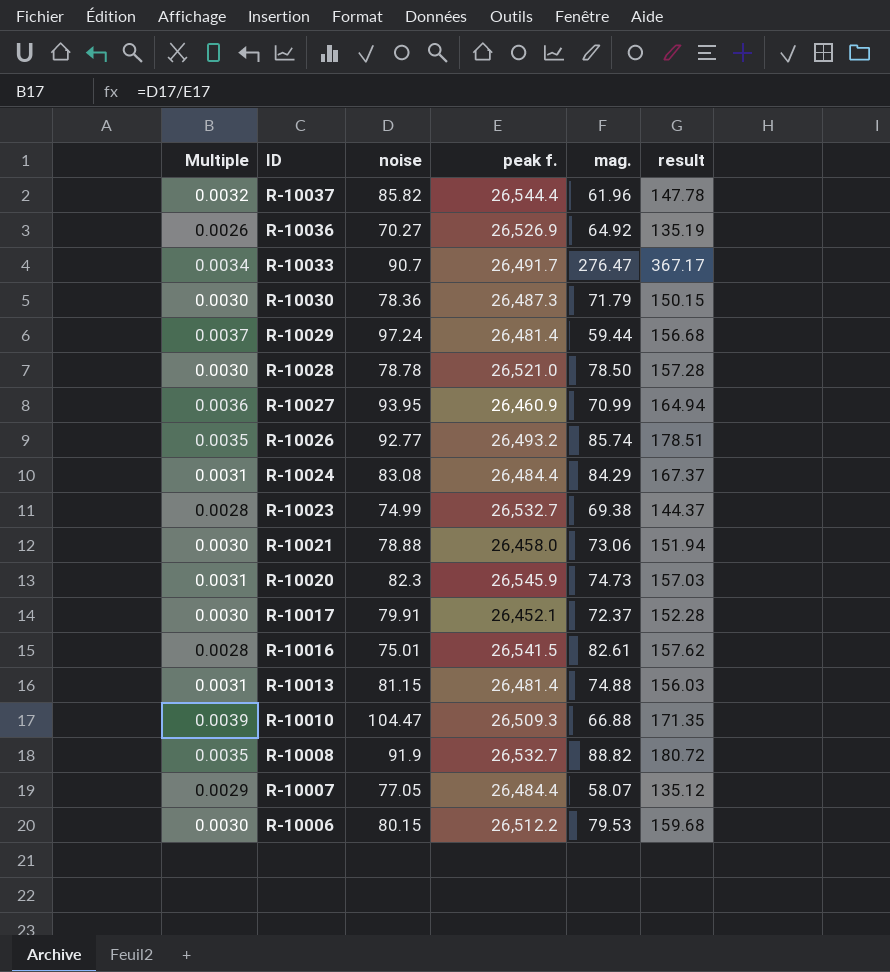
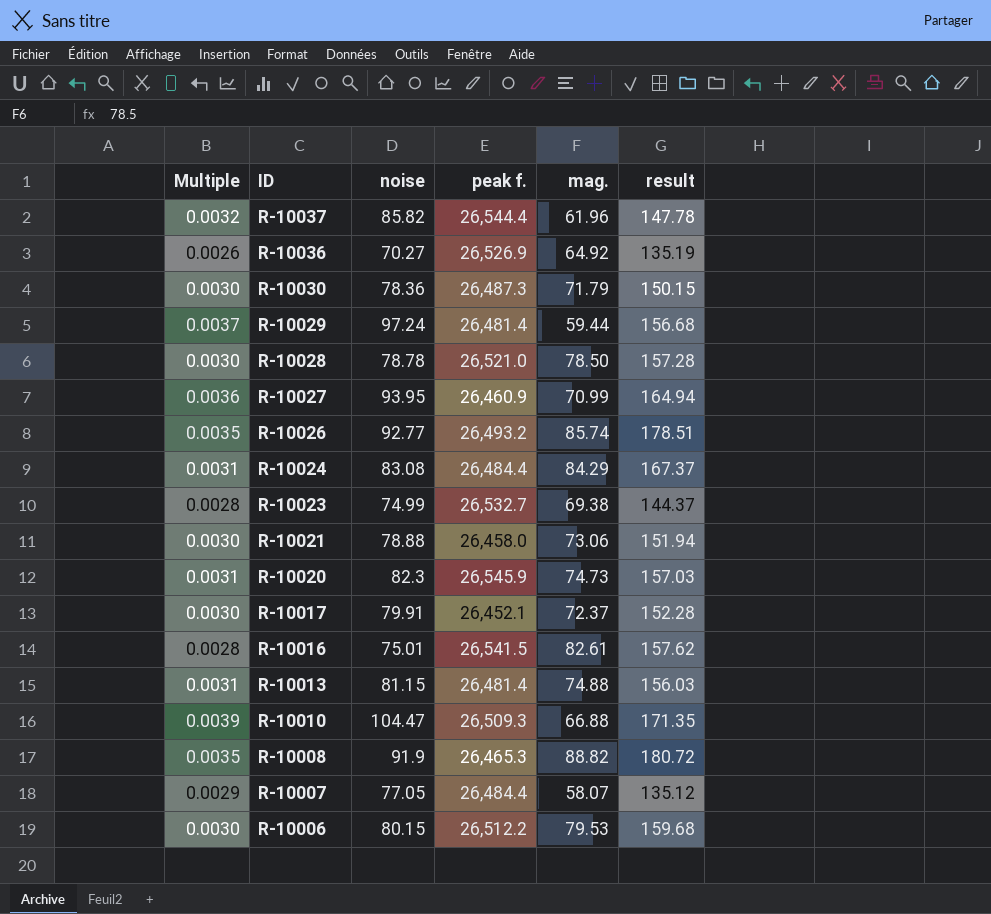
row R-10033: 0.0034 | 90.7 | 26,491.7 | 276.47 | 367.17 -> none
R-10008 | peak f.: 26,532.7 -> 26,465.3

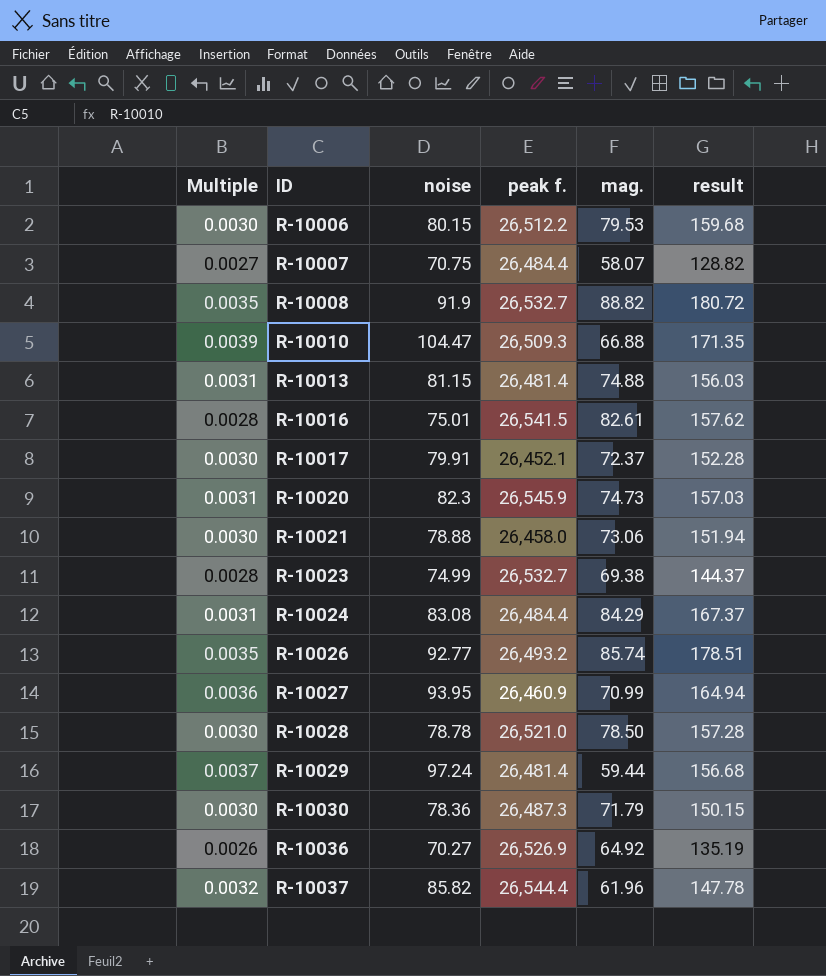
row order: ID descending -> ID ascending
R-10007 | Multiple: 0.0029 -> 0.0027
R-10007 | noise: 77.05 -> 70.75
R-10007 | result: 135.12 -> 128.82
R-10008 | peak f.: 26,465.3 -> 26,532.7

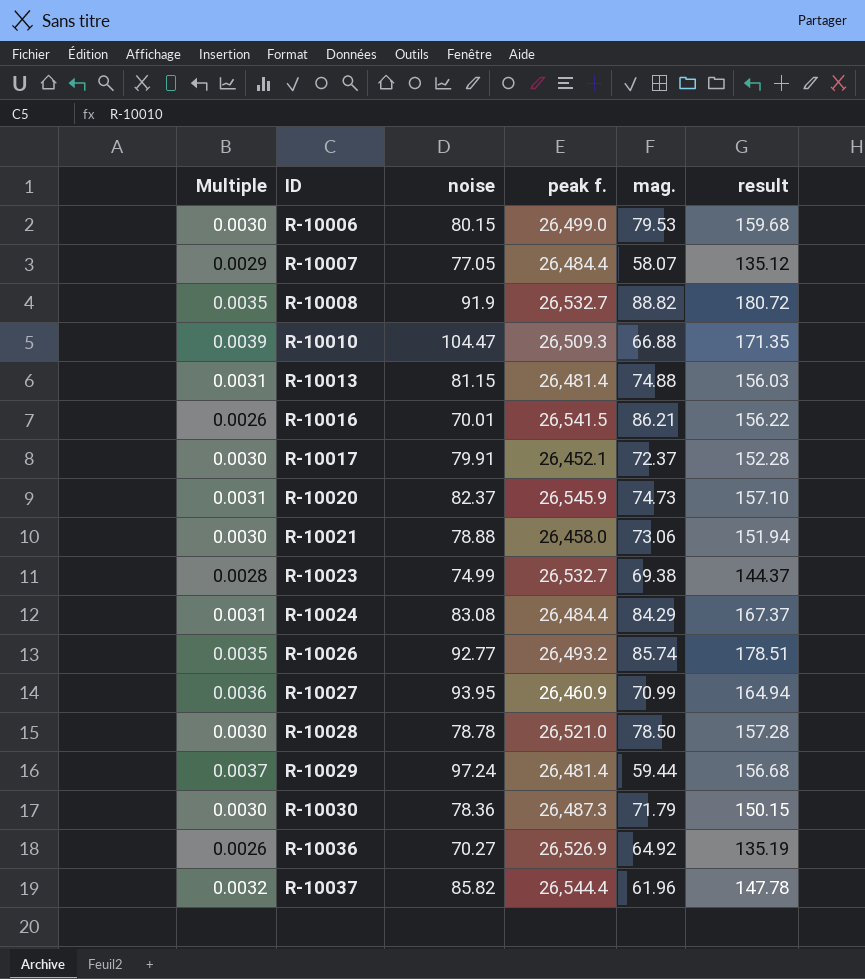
R-10006 | peak f.: 26,512.2 -> 26,499.0
R-10007 | Multiple: 0.0027 -> 0.0029
R-10007 | noise: 70.75 -> 77.05
R-10007 | result: 128.82 -> 135.12
R-10016 | Multiple: 0.0028 -> 0.0026
R-10016 | noise: 75.01 -> 70.01
R-10016 | mag.: 82.61 -> 86.21
R-10016 | result: 157.62 -> 156.22
R-10020 | noise: 82.3 -> 82.37
R-10020 | result: 157.03 -> 157.10

